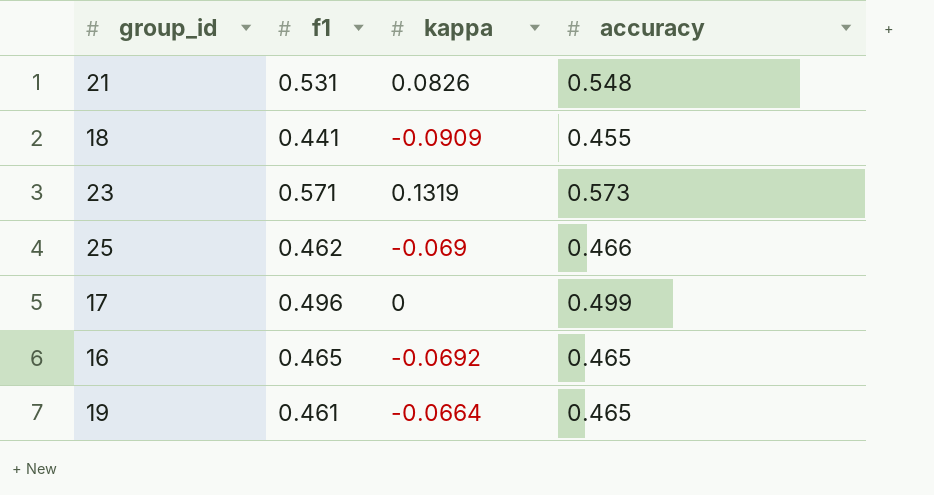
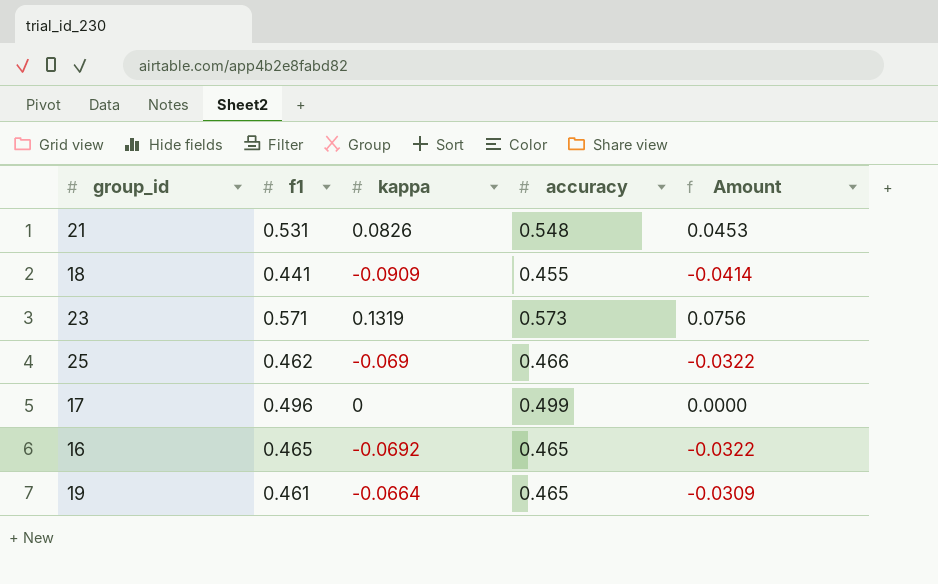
column Amount | formula: none -> [kappa] * [accuracy]

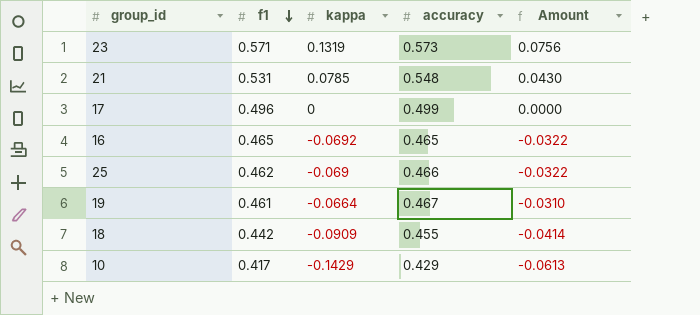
row order: none -> f1 descending
21 | kappa: 0.0826 -> 0.0785
21 | Amount: 0.0453 -> 0.0430
19 | accuracy: 0.465 -> 0.467
19 | Amount: -0.0309 -> -0.0310
18 | f1: 0.441 -> 0.442
row 10: none -> 0.417 | -0.1429 | 0.429 | -0.0613

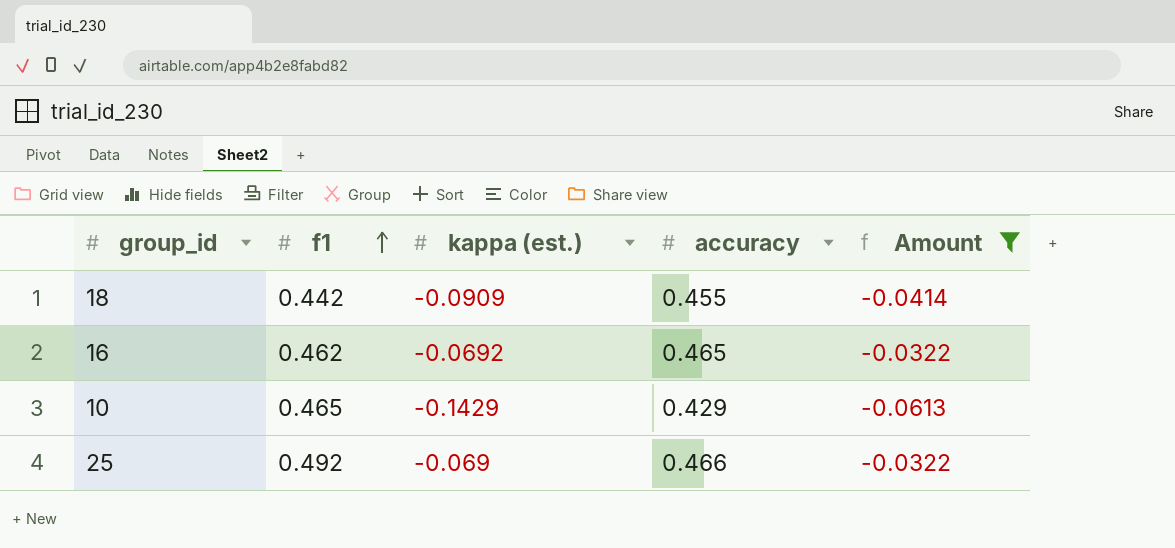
filter: none -> Amount <= -0.0322
row order: f1 descending -> f1 ascending
column name: kappa -> kappa (est.)
16 | f1: 0.465 -> 0.462
10 | f1: 0.417 -> 0.465
25 | f1: 0.462 -> 0.492

